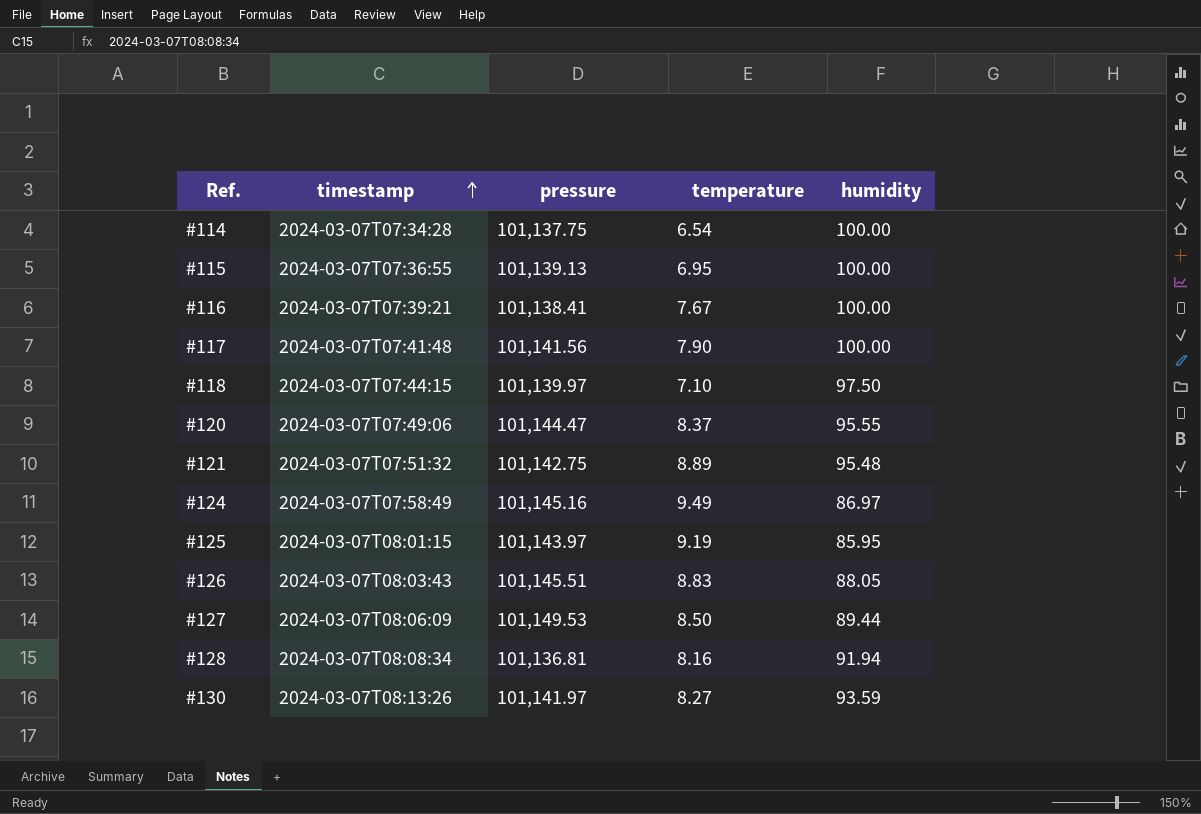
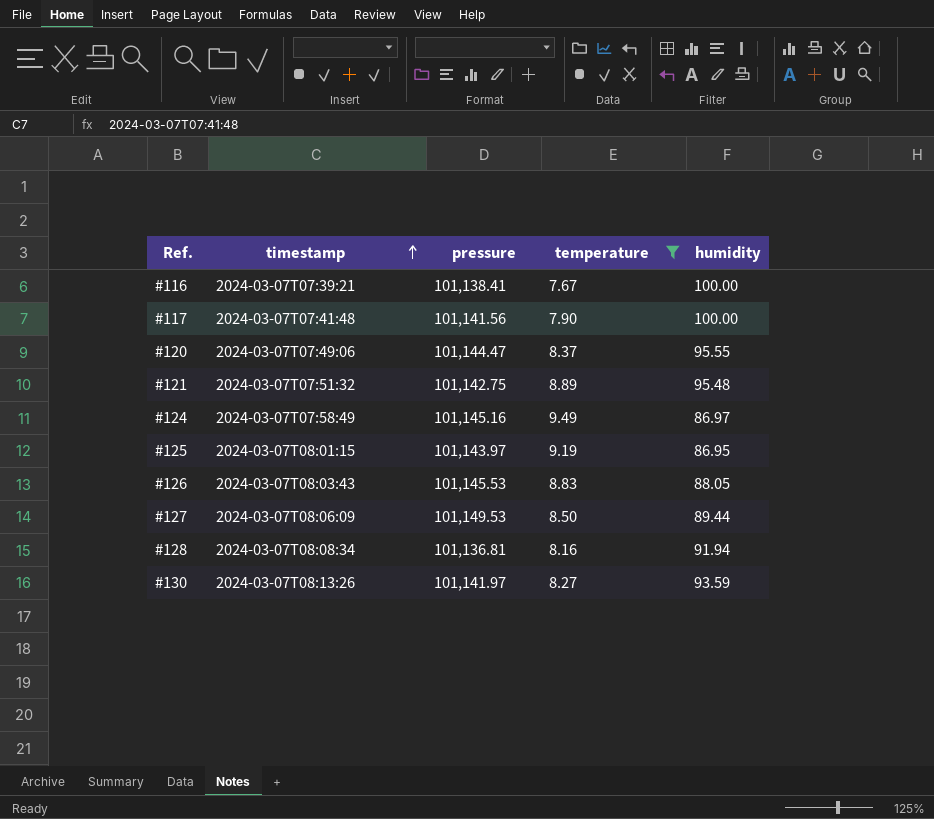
filter: none -> temperature >= 7.67
#125 | humidity: 85.95 -> 86.95
#126 | pressure: 101,145.51 -> 101,145.53

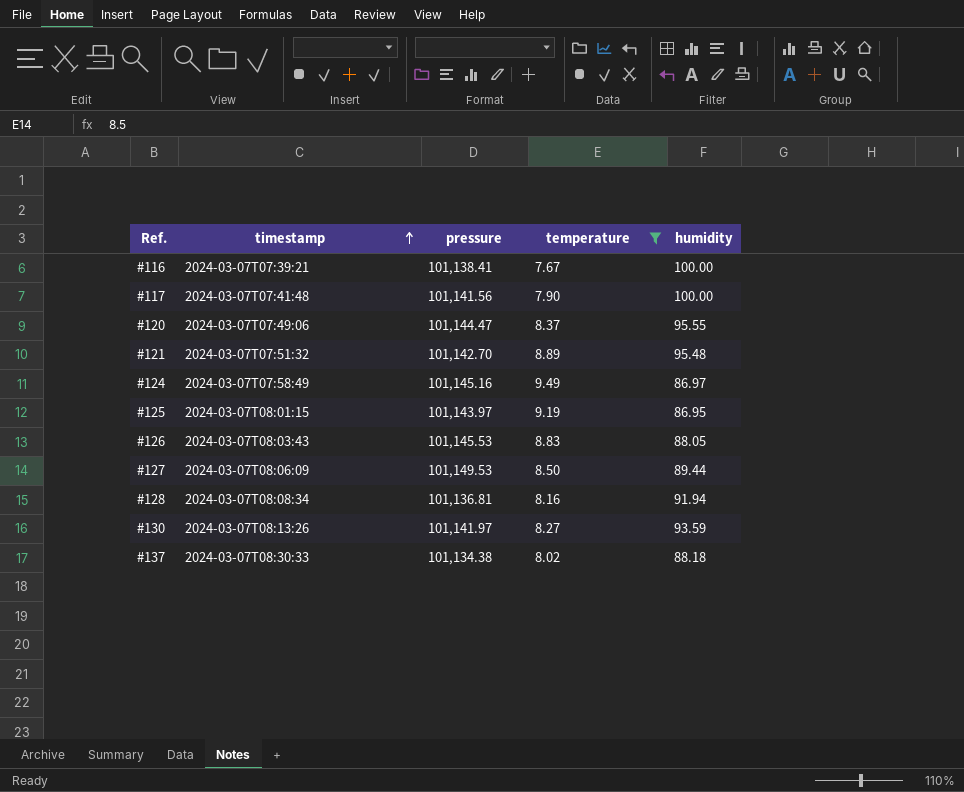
#121 | pressure: 101,142.75 -> 101,142.70
row #137: none -> 2024-03-07T08:30:33 | 101,134.38 | 8.02 | 88.18

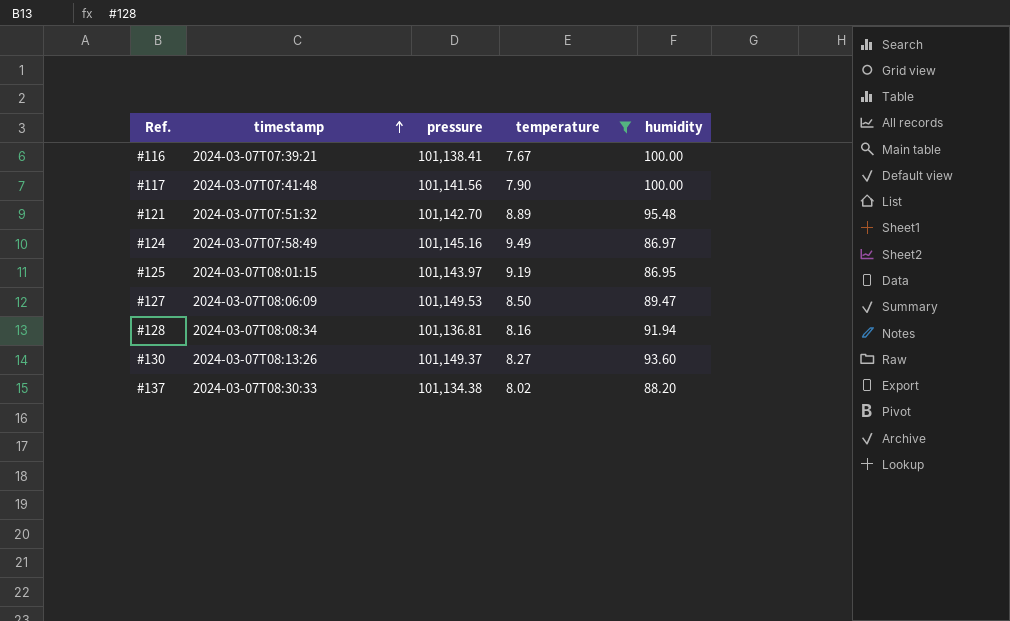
row #120: 2024-03-07T07:49:06 | 101,144.47 | 8.37 | 95.55 -> none
row #126: 2024-03-07T08:03:43 | 101,145.53 | 8.83 | 88.05 -> none
#127 | humidity: 89.44 -> 89.47
#130 | pressure: 101,141.97 -> 101,149.37
#130 | humidity: 93.59 -> 93.60
#137 | humidity: 88.18 -> 88.20

